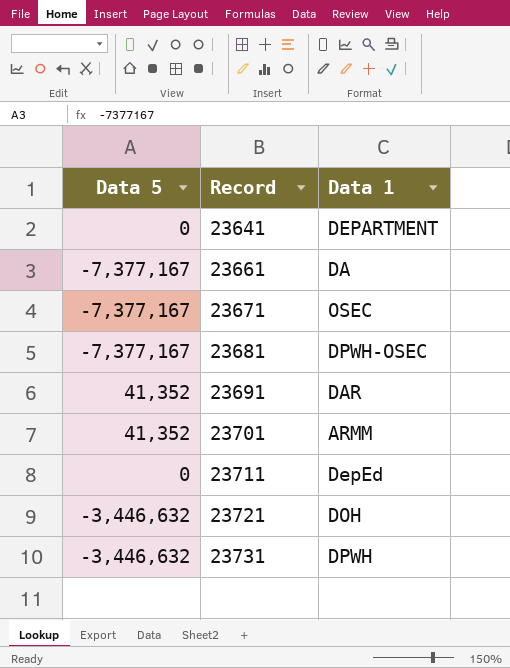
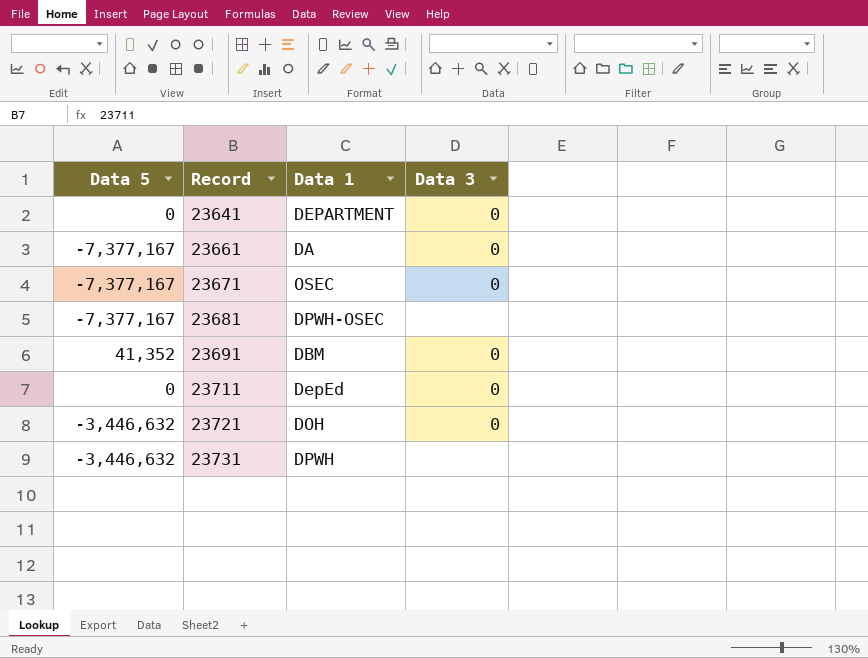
column Data 3 | position: none -> 4
row 23701: 41,352 | ARMM -> none
23691 | Data 1: DAR -> DBM

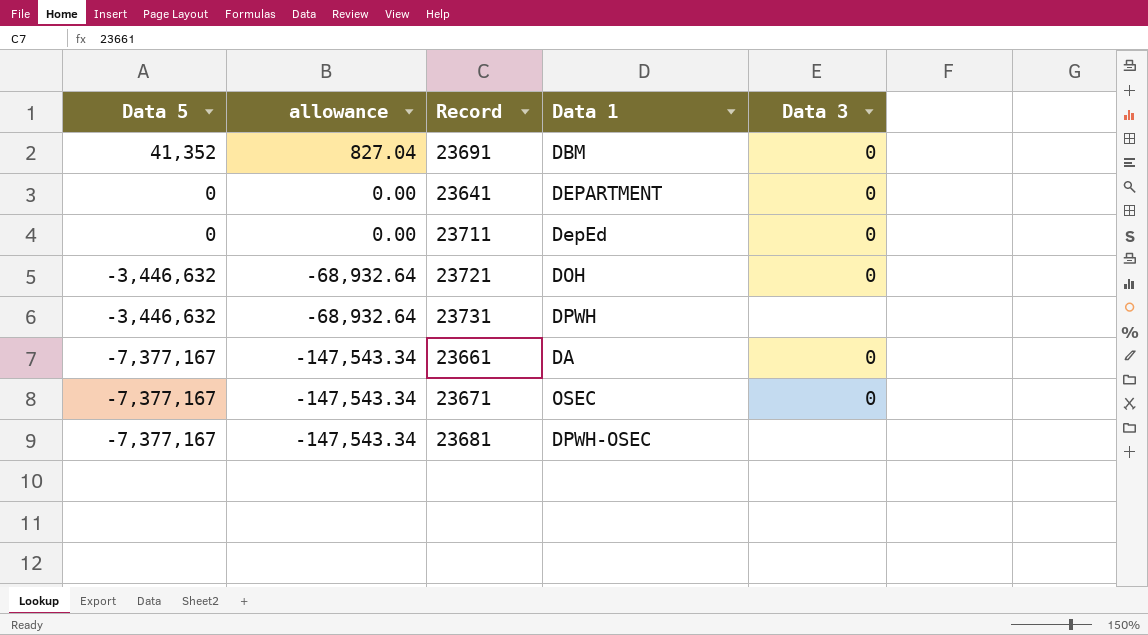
row order: Record ascending -> Data 5 descending
column allowance | formula: none -> [Data 5] * 0.02

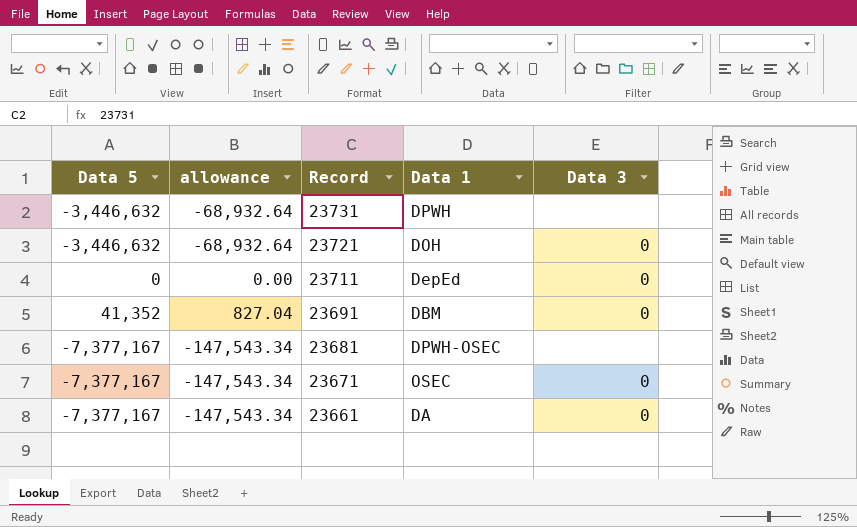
row order: Data 5 descending -> Record descending
row 23641: 0 | 0.00 | DEPARTMENT | 0 -> none

